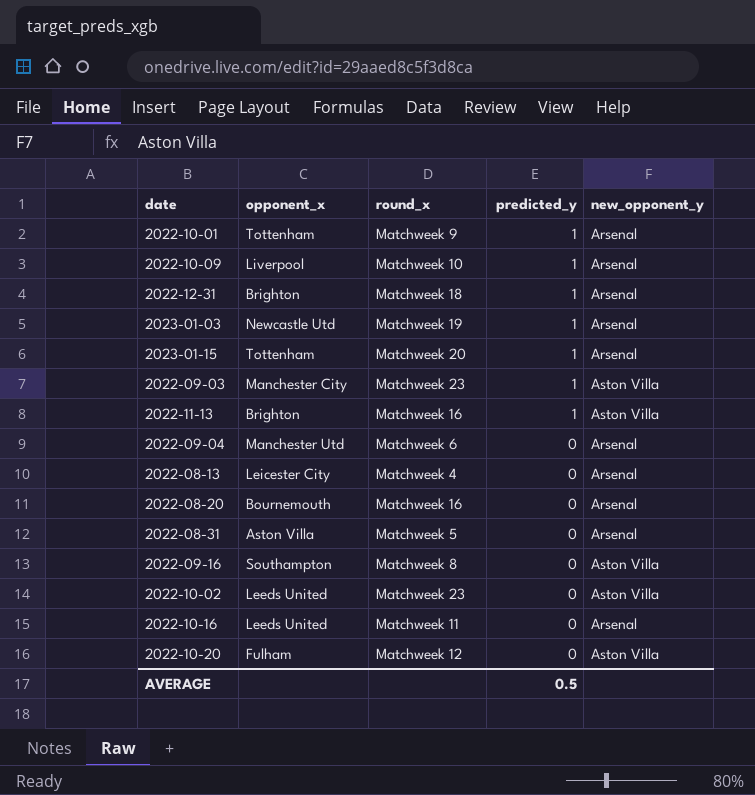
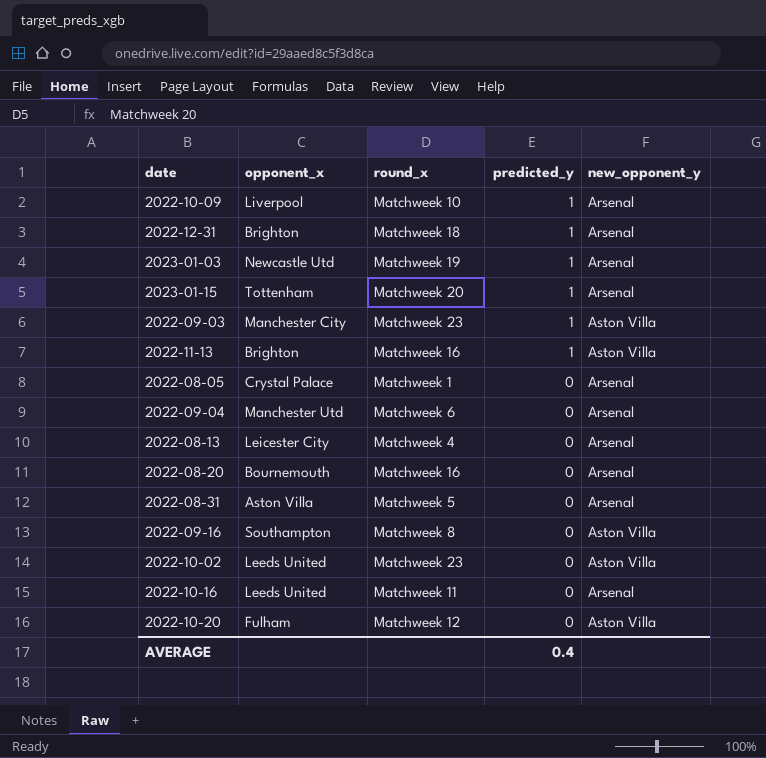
row 2022-10-01: Tottenham | Matchweek 9 | 1 | Arsenal -> none
row 2022-08-05: none -> Crystal Palace | Matchweek 1 | 0 | Arsenal
AVERAGE | predicted_y: 0.5 -> 0.4

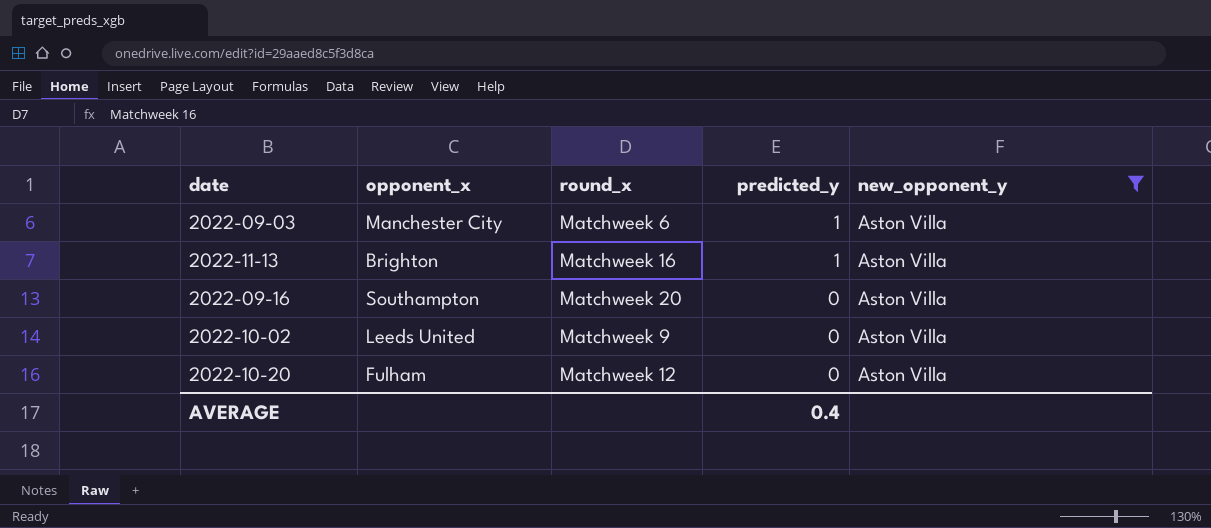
filter: none -> new_opponent_y = Aston Villa
2022-09-03 | round_x: Matchweek 23 -> Matchweek 6
2022-09-16 | round_x: Matchweek 8 -> Matchweek 20
2022-10-02 | round_x: Matchweek 23 -> Matchweek 9

